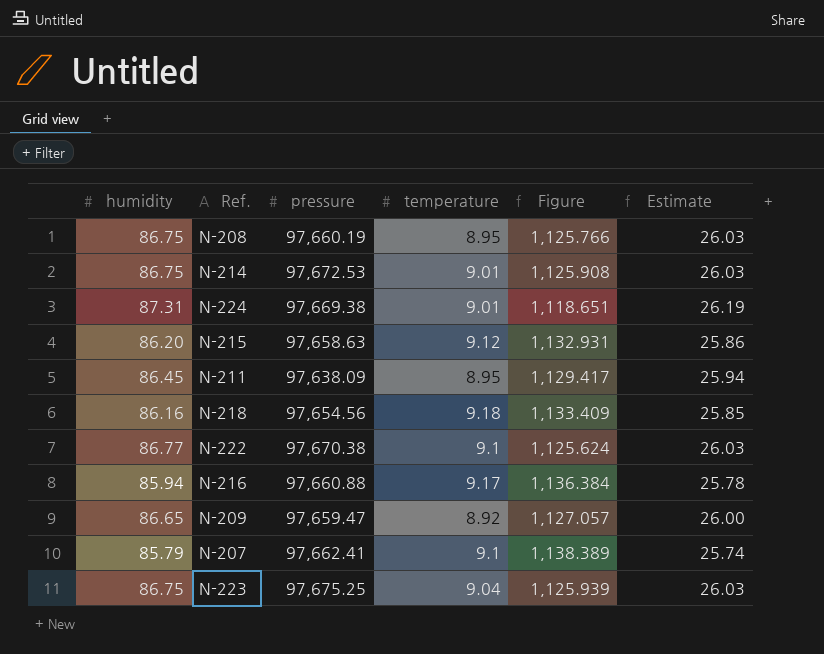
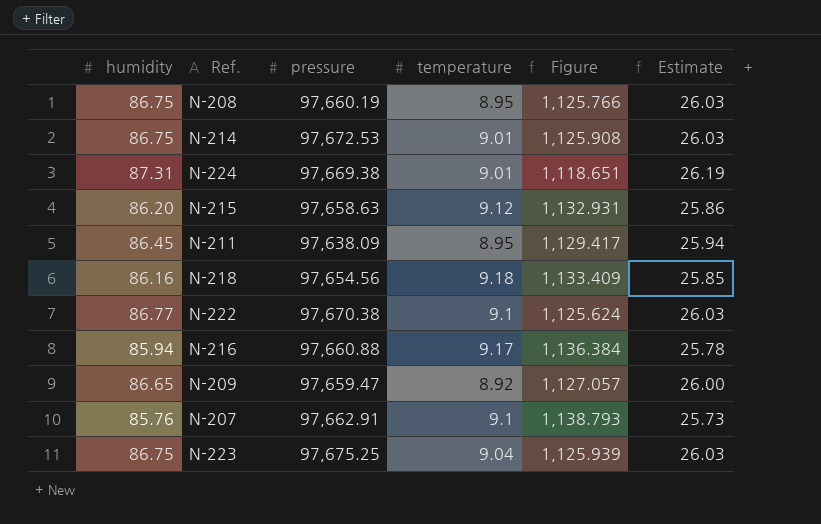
N-207 | humidity: 85.79 -> 85.76
N-207 | pressure: 97,662.41 -> 97,662.91
N-207 | Figure: 1,138.389 -> 1,138.793
N-207 | Estimate: 25.74 -> 25.73

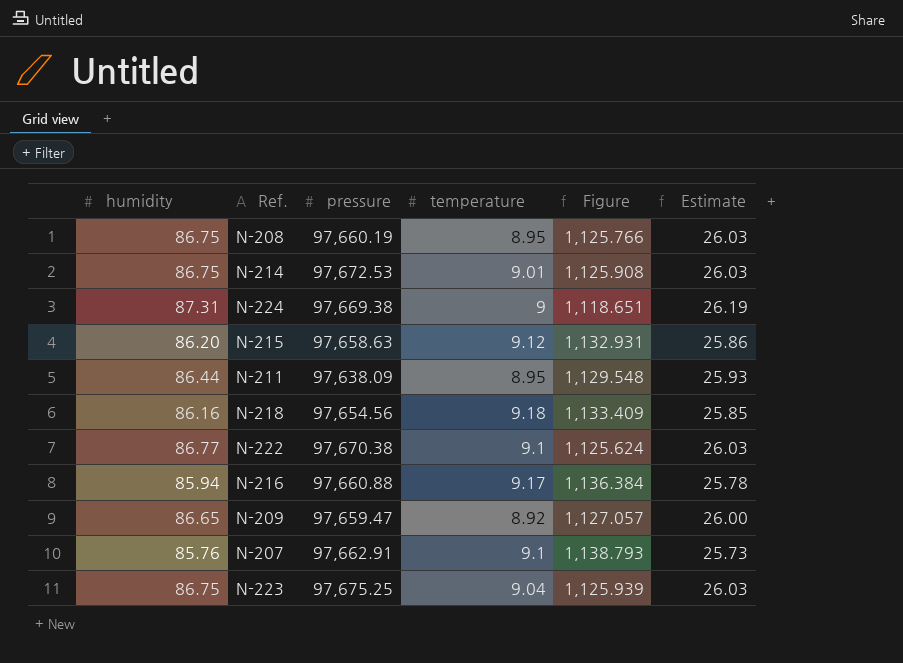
N-224 | temperature: 9.01 -> 9
N-211 | humidity: 86.45 -> 86.44
N-211 | Figure: 1,129.417 -> 1,129.548
N-211 | Estimate: 25.94 -> 25.93

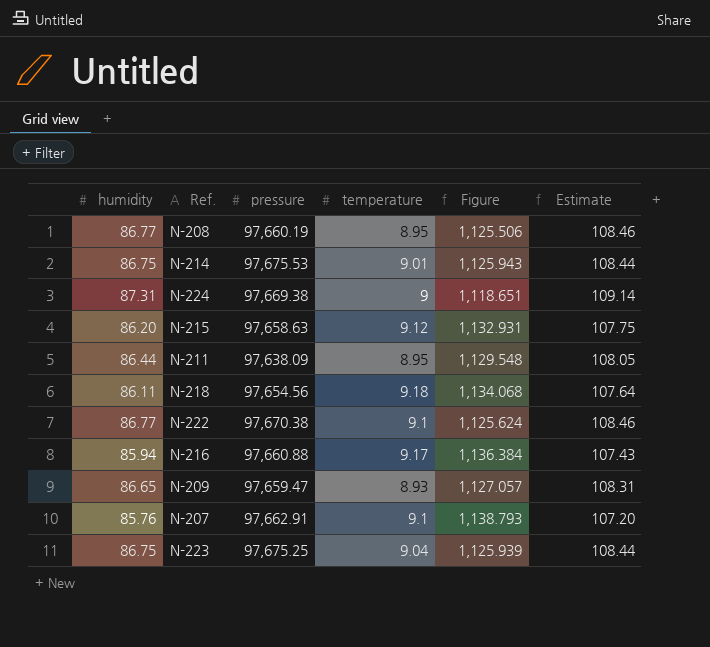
column Estimate | formula: [humidity] * 0.3 -> [humidity] * 1.25
N-208 | humidity: 86.75 -> 86.77
N-208 | Figure: 1,125.766 -> 1,125.506
N-214 | pressure: 97,672.53 -> 97,675.53
N-214 | Figure: 1,125.908 -> 1,125.943
N-218 | humidity: 86.16 -> 86.11
N-218 | Figure: 1,133.409 -> 1,134.068
N-209 | temperature: 8.92 -> 8.93

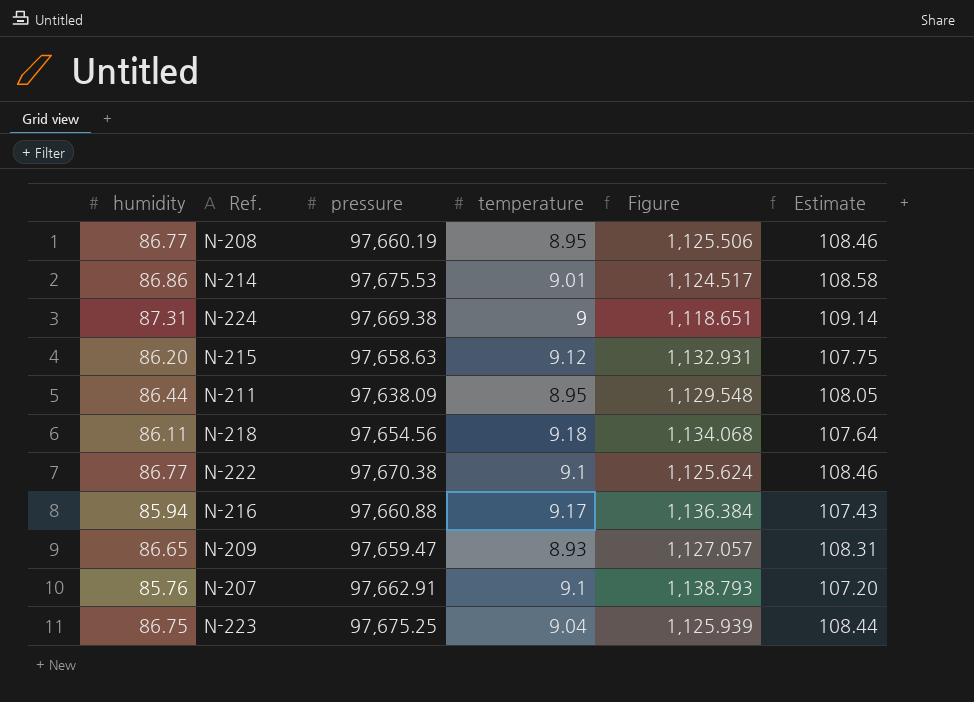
N-214 | humidity: 86.75 -> 86.86
N-214 | Figure: 1,125.943 -> 1,124.517
N-214 | Estimate: 108.44 -> 108.58

